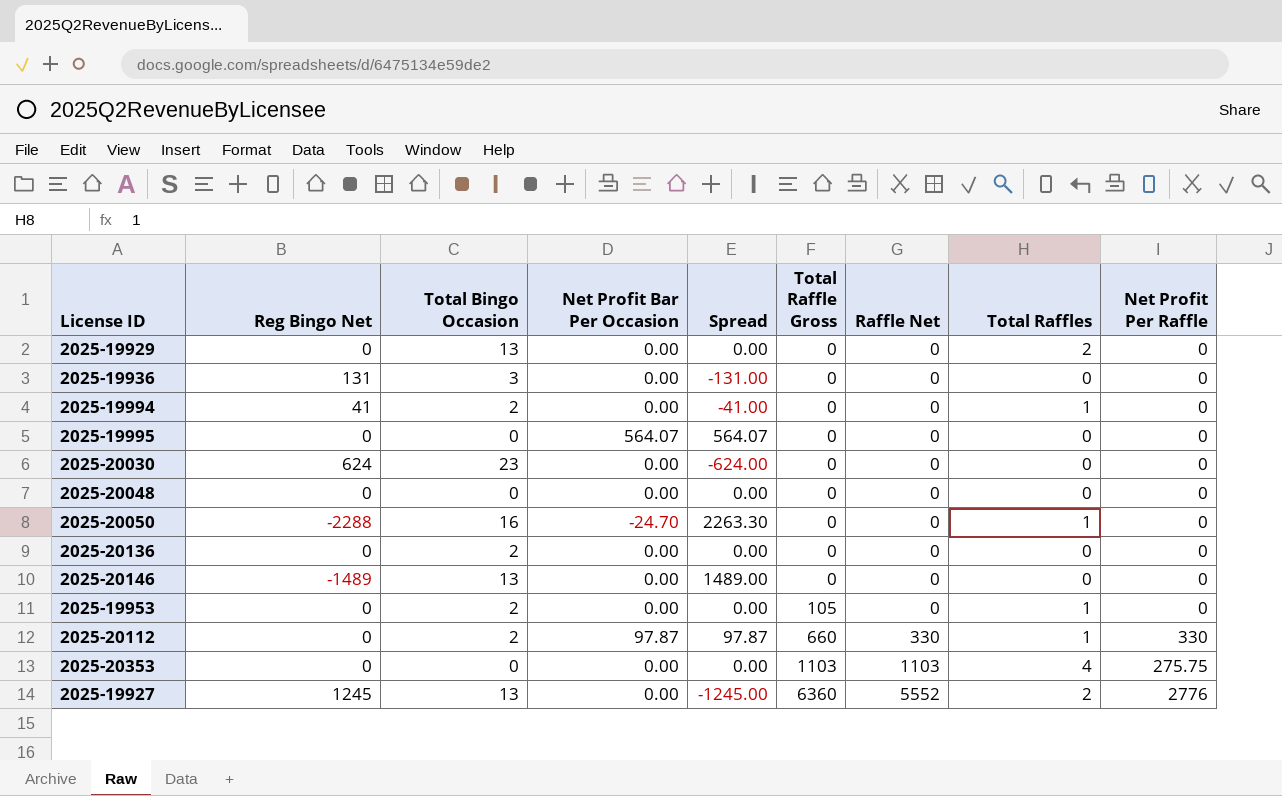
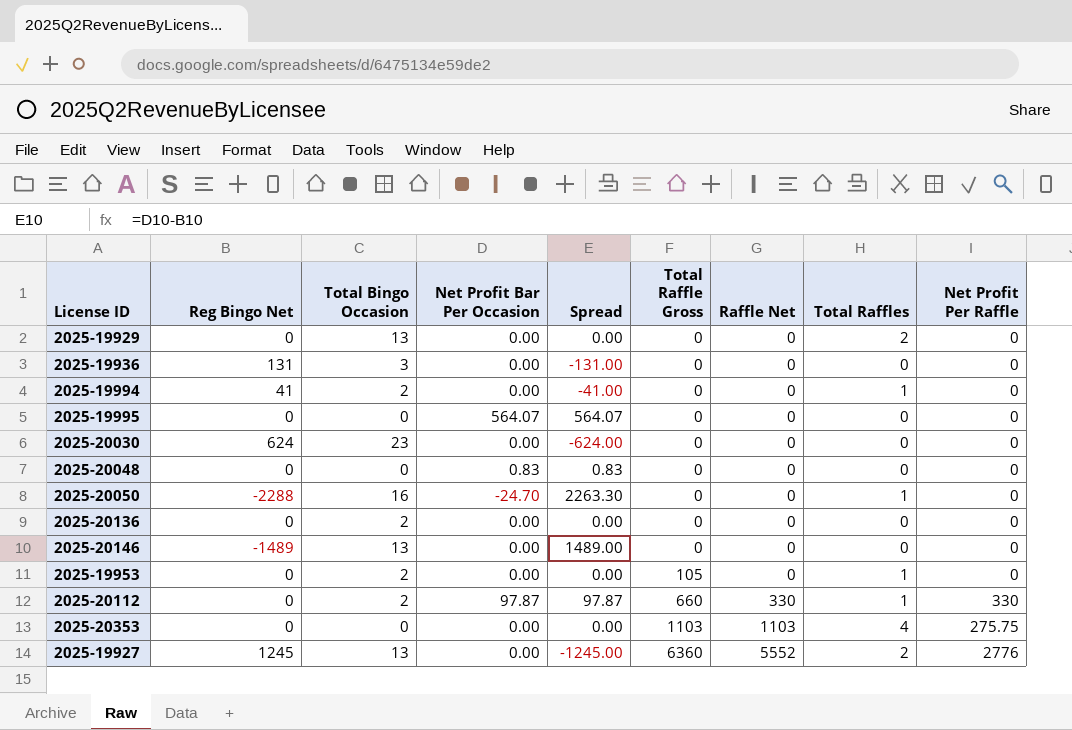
2025-20048 | Net Profit Bar Per Occasion: 0.00 -> 0.83
2025-20048 | Spread: 0.00 -> 0.83

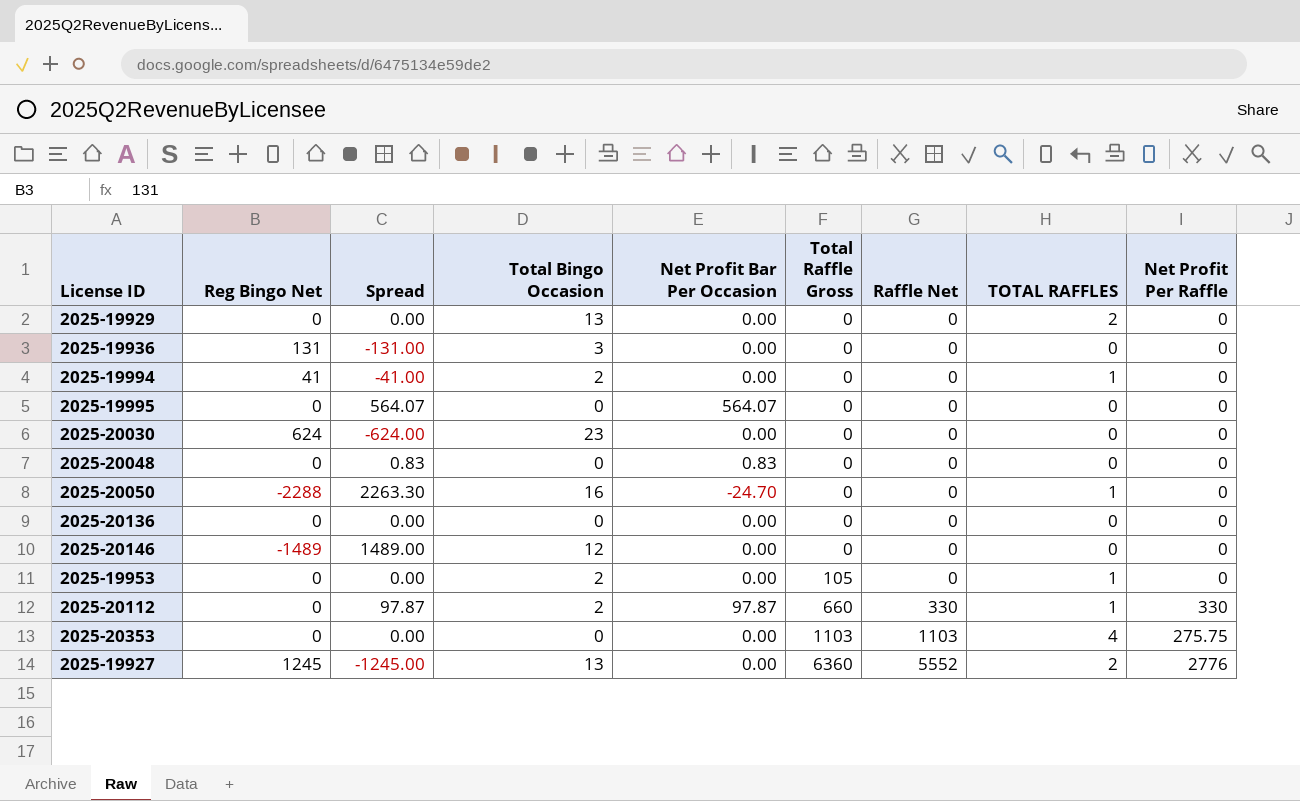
column Spread | position: 5 -> 3
column name: Total Raffles -> TOTAL RAFFLES
2025-20136 | Total Bingo Occasion: 2 -> 0
2025-20146 | Total Bingo Occasion: 13 -> 12

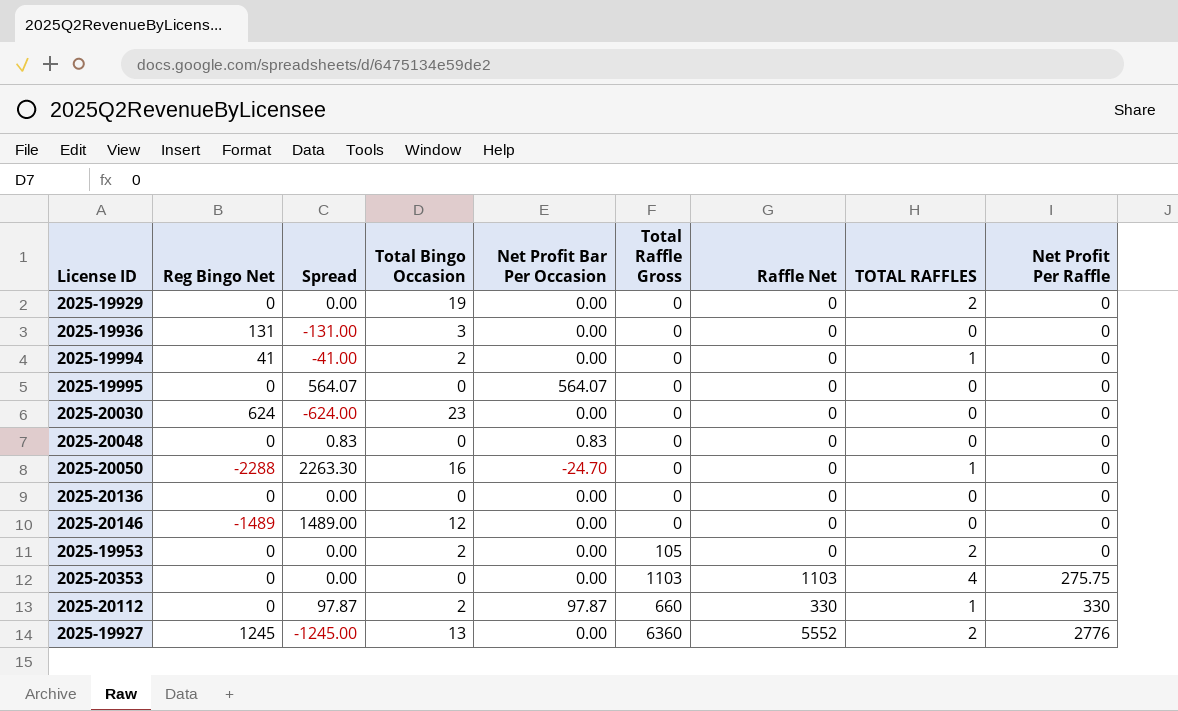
row order: Total Raffle Gross ascending -> Net Profit Per Raffle ascending
2025-19929 | Total Bingo Occasion: 13 -> 19
2025-19953 | TOTAL RAFFLES: 1 -> 2

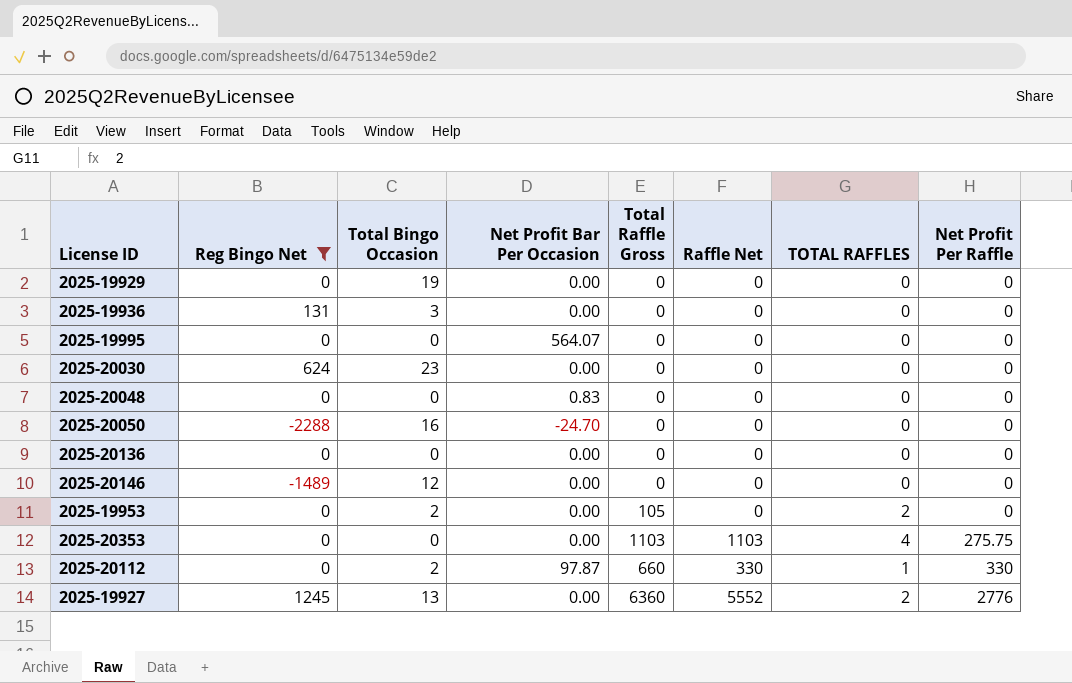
filter: none -> Reg Bingo Net != 41
column Spread | formula: [Net Profit Bar Per Occasion] - [Reg Bingo Net] -> none
2025-19929 | TOTAL RAFFLES: 2 -> 0
2025-20050 | TOTAL RAFFLES: 1 -> 0

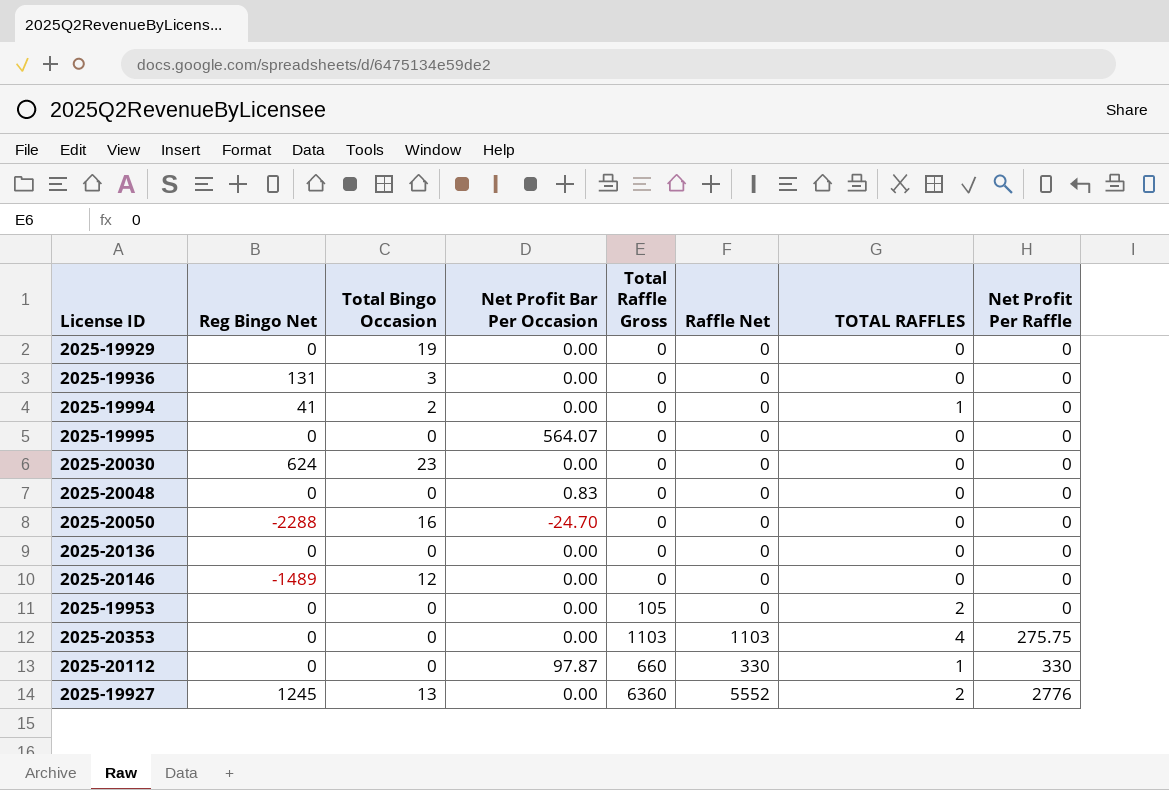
filter: Reg Bingo Net != 41 -> none
2025-19953 | Total Bingo Occasion: 2 -> 0
2025-20112 | Total Bingo Occasion: 2 -> 0

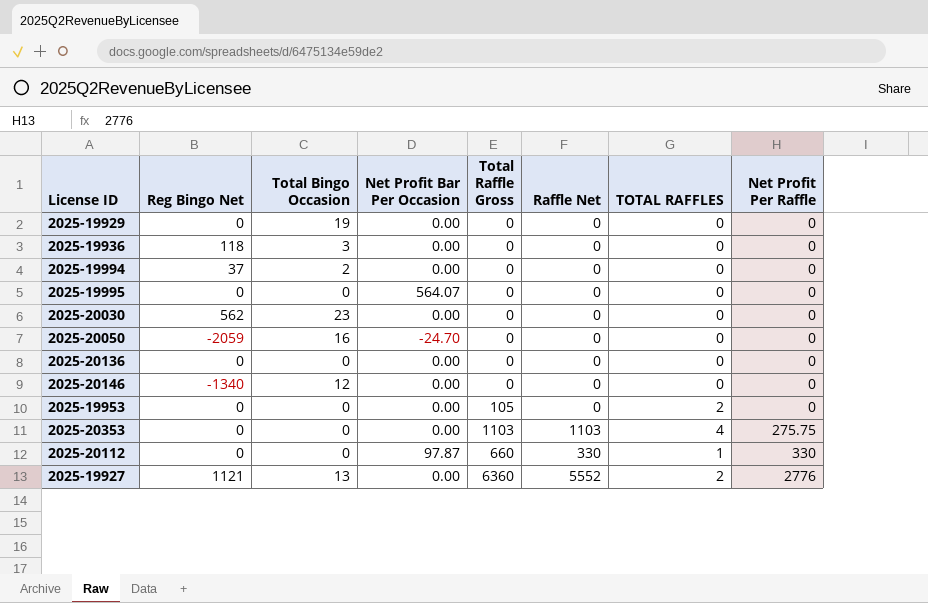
row 2025-20048: 0 | 0 | 0.83 | 0 | 0 | 0 | 0 -> none
2025-19936 | Reg Bingo Net: 131 -> 118
2025-19994 | Reg Bingo Net: 41 -> 37
2025-19994 | TOTAL RAFFLES: 1 -> 0
2025-20030 | Reg Bingo Net: 624 -> 562
2025-20050 | Reg Bingo Net: -2288 -> -2059
2025-20146 | Reg Bingo Net: -1489 -> -1340
2025-19927 | Reg Bingo Net: 1245 -> 1121

